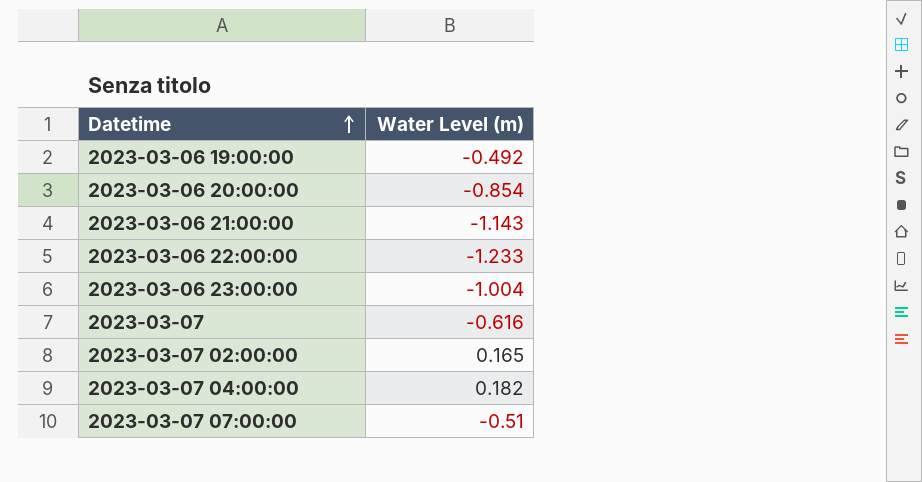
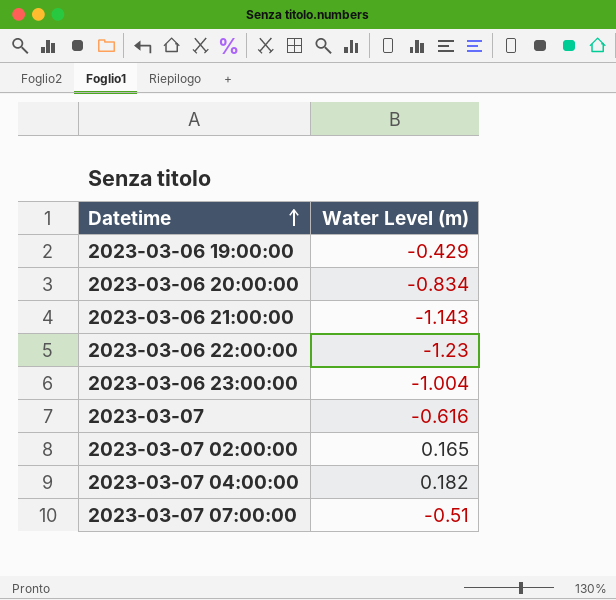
2023-03-06 19:00:00 | Water Level (m): -0.492 -> -0.429
2023-03-06 20:00:00 | Water Level (m): -0.854 -> -0.834
2023-03-06 22:00:00 | Water Level (m): -1.233 -> -1.23

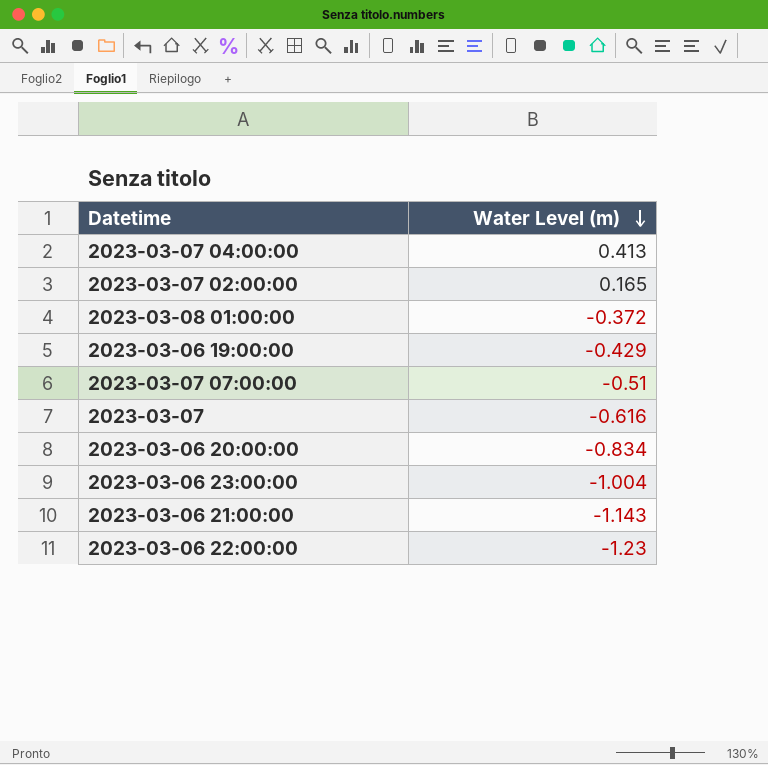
row order: Datetime ascending -> Water Level (m) descending
2023-03-07 04:00:00 | Water Level (m): 0.182 -> 0.413
row 2023-03-08 01:00:00: none -> -0.372

